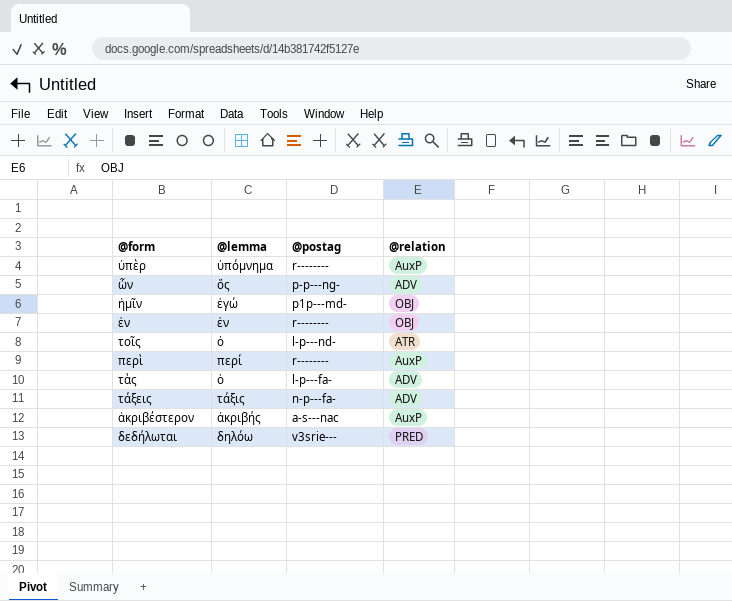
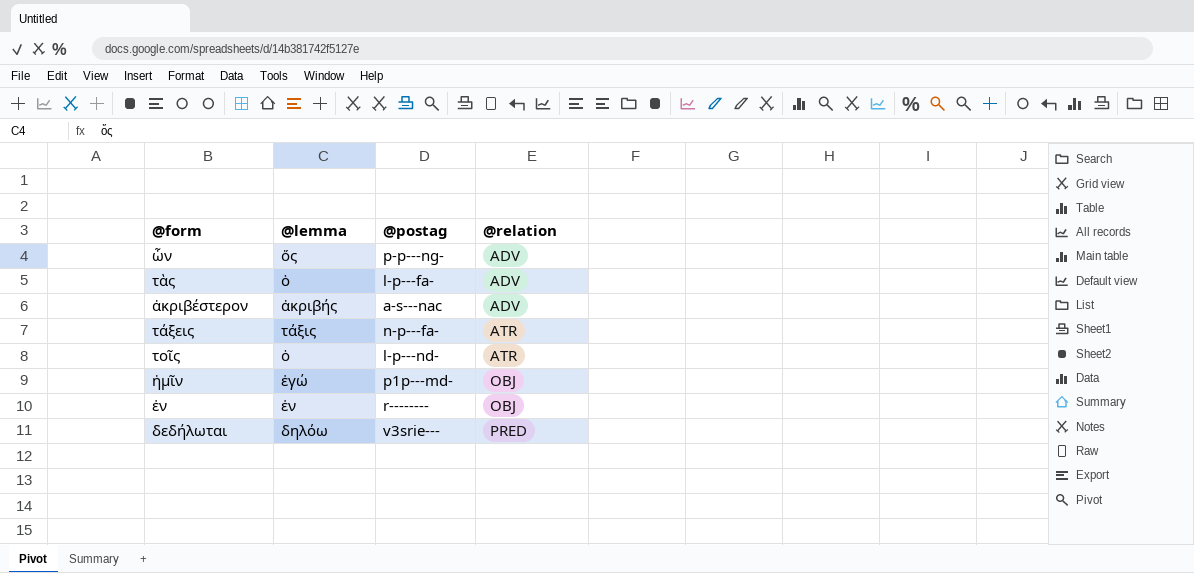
row order: none -> @relation ascending
row ὑπὲρ: ὑπόμνημα | r-------- | AuxP -> none
row περὶ: περί | r-------- | AuxP -> none
ἀκριβέστερον | @relation: AuxP -> ADV
τάξεις | @relation: ADV -> ATR

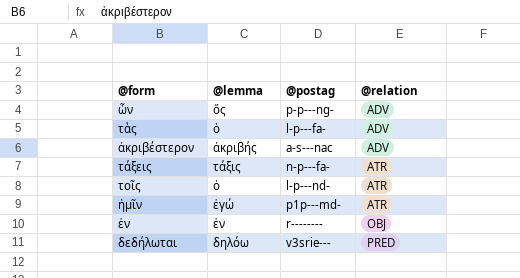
ἡμῖν | @relation: OBJ -> ATR

